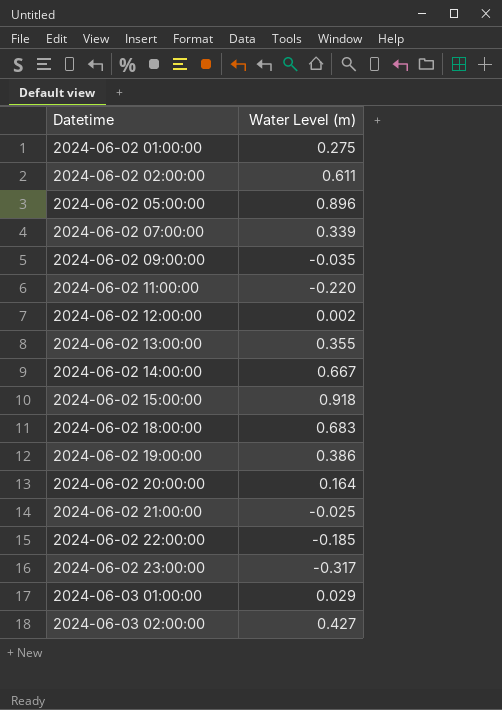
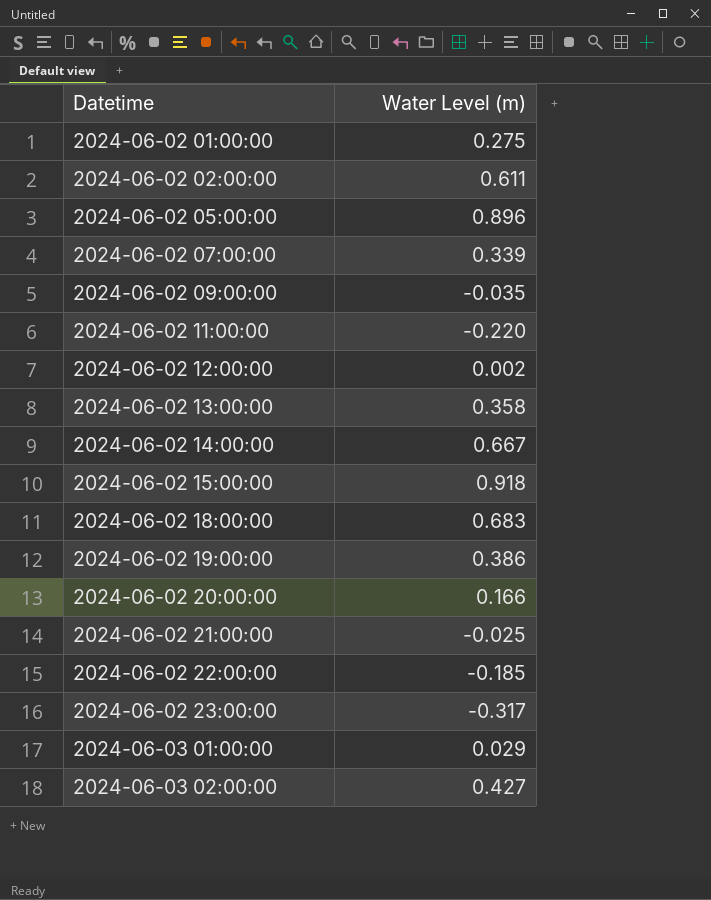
2024-06-02 13:00:00 | Water Level (m): 0.355 -> 0.358
2024-06-02 20:00:00 | Water Level (m): 0.164 -> 0.166

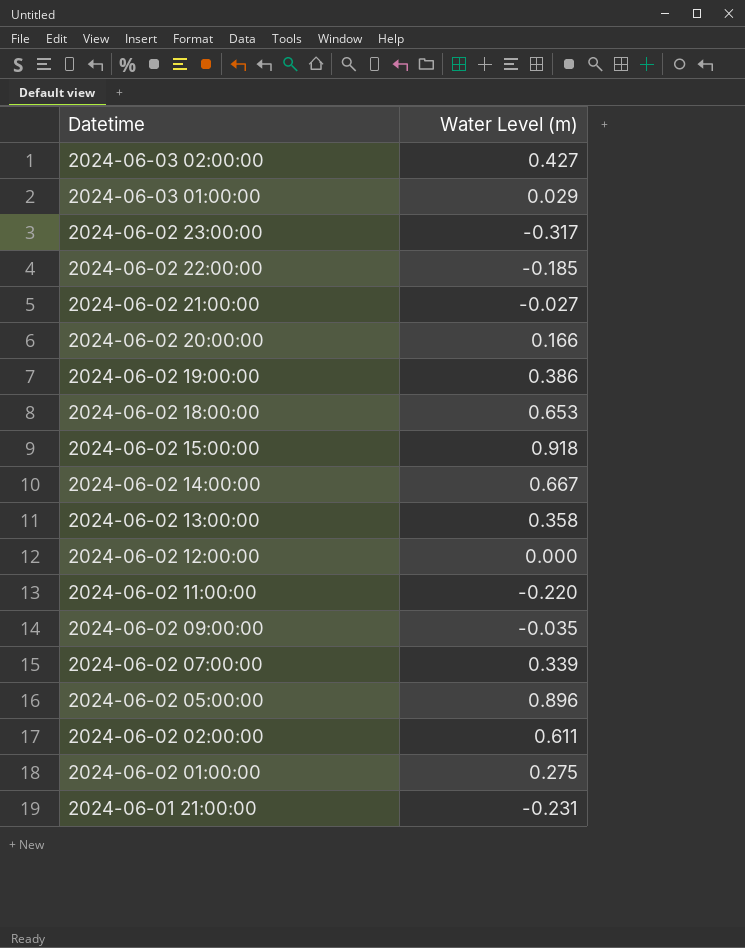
row order: Datetime ascending -> Datetime descending
2024-06-02 21:00:00 | Water Level (m): -0.025 -> -0.027
2024-06-02 18:00:00 | Water Level (m): 0.683 -> 0.653
2024-06-02 12:00:00 | Water Level (m): 0.002 -> 0.000
row 2024-06-01 21:00:00: none -> -0.231

